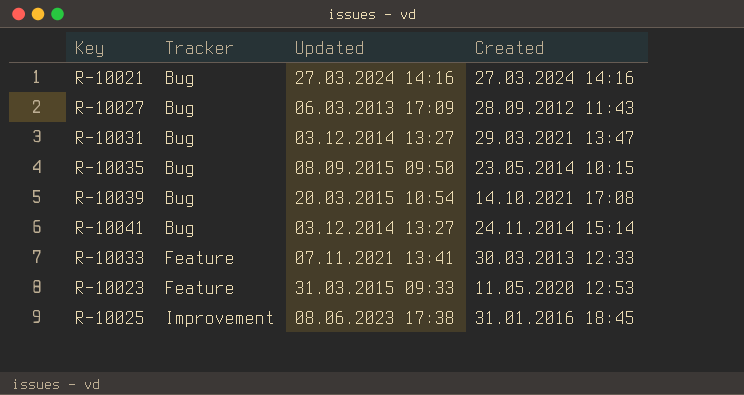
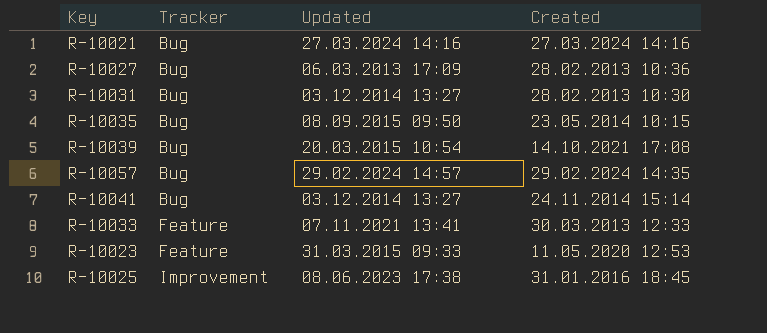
R-10027 | Created: 28.09.2012 11:43 -> 28.02.2013 10:36
R-10031 | Created: 29.03.2021 13:47 -> 28.02.2013 10:30
row R-10057: none -> Bug | 29.02.2024 14:57 | 29.02.2024 14:35

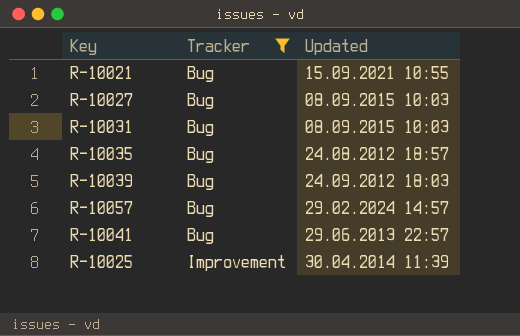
filter: none -> Tracker != Feature
column Created | position: 4 -> none
R-10021 | Updated: 27.03.2024 14:16 -> 15.09.2021 10:55
R-10027 | Updated: 06.03.2013 17:09 -> 08.09.2015 10:03
R-10031 | Updated: 03.12.2014 13:27 -> 08.09.2015 10:03
R-10035 | Updated: 08.09.2015 09:50 -> 24.08.2012 18:57
R-10039 | Updated: 20.03.2015 10:54 -> 24.09.2012 18:03
R-10041 | Updated: 03.12.2014 13:27 -> 29.06.2013 22:57
R-10025 | Updated: 08.06.2023 17:38 -> 30.04.2014 11:39

